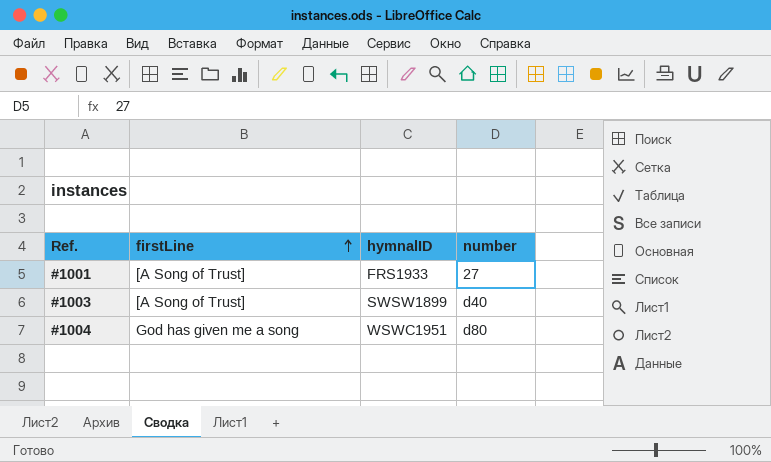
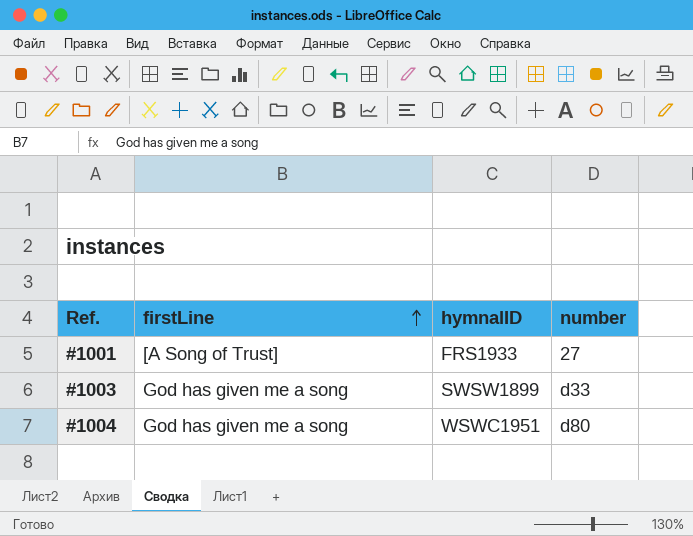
#1003 | firstLine: [A Song of Trust] -> God has given me a song
#1003 | number: d40 -> d33

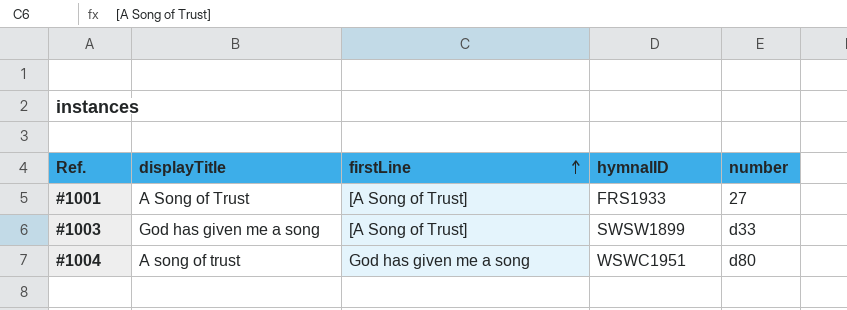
column displayTitle | position: none -> 2
#1003 | firstLine: God has given me a song -> [A Song of Trust]

